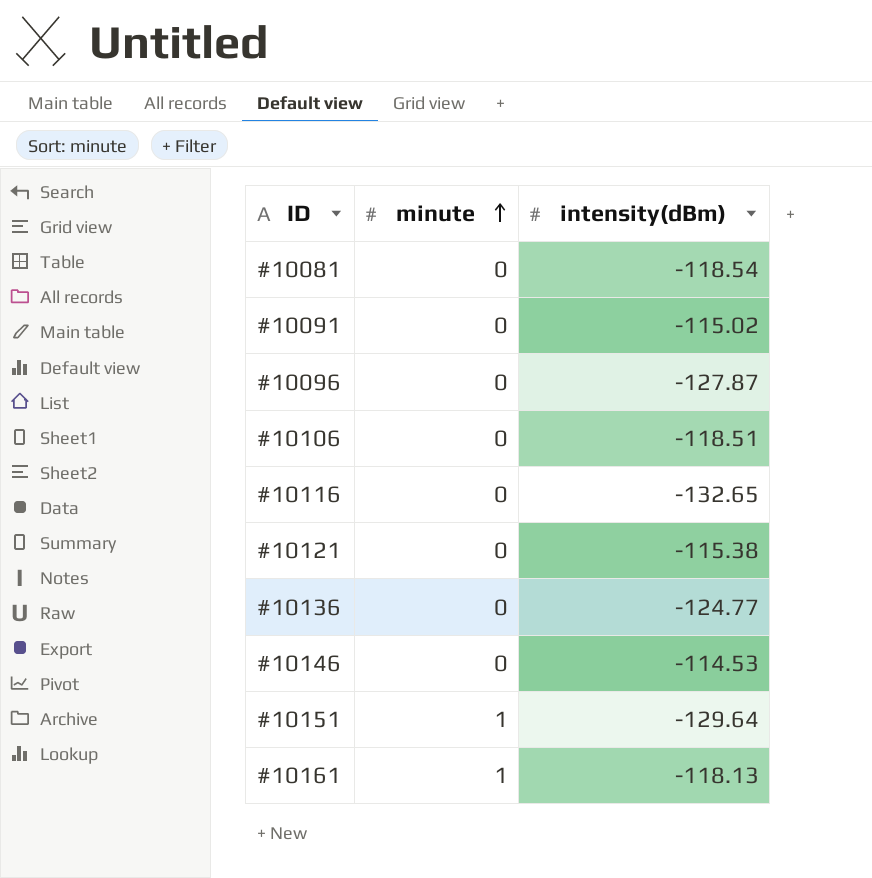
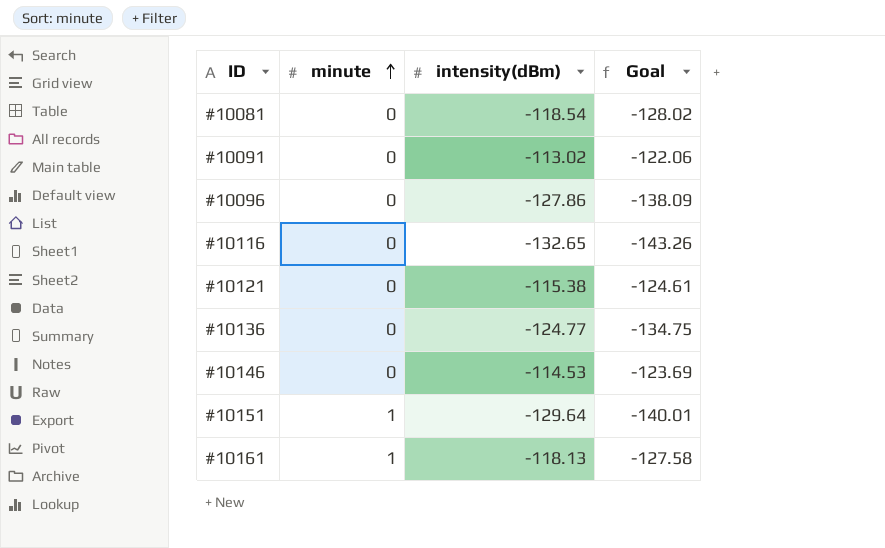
column Goal | formula: none -> [intensity(dBm)] * 1.08
row #10106: 0 | -118.51 -> none
#10091 | intensity(dBm): -115.02 -> -113.02
#10096 | intensity(dBm): -127.87 -> -127.86

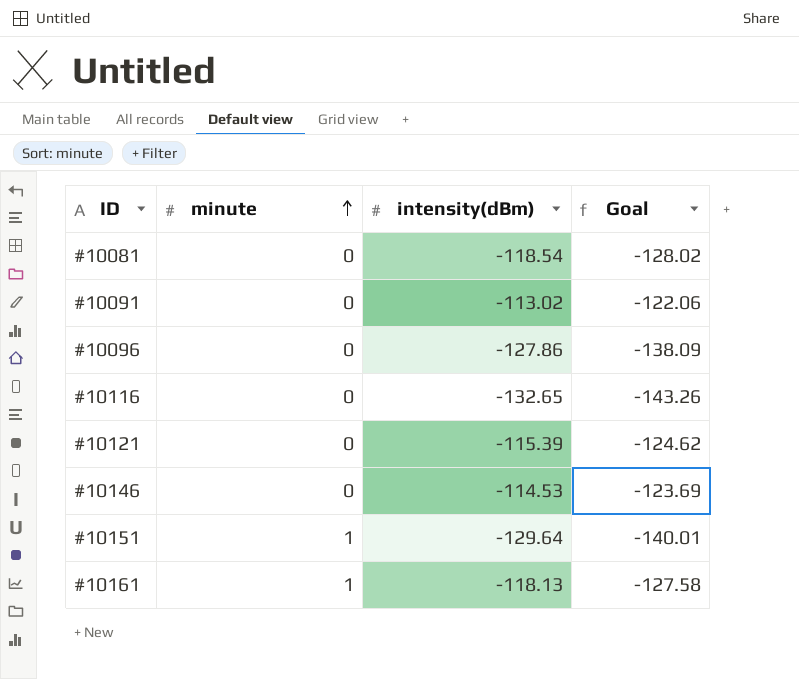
row #10136: 0 | -124.77 | -134.75 -> none
#10121 | intensity(dBm): -115.38 -> -115.39
#10121 | Goal: -124.61 -> -124.62

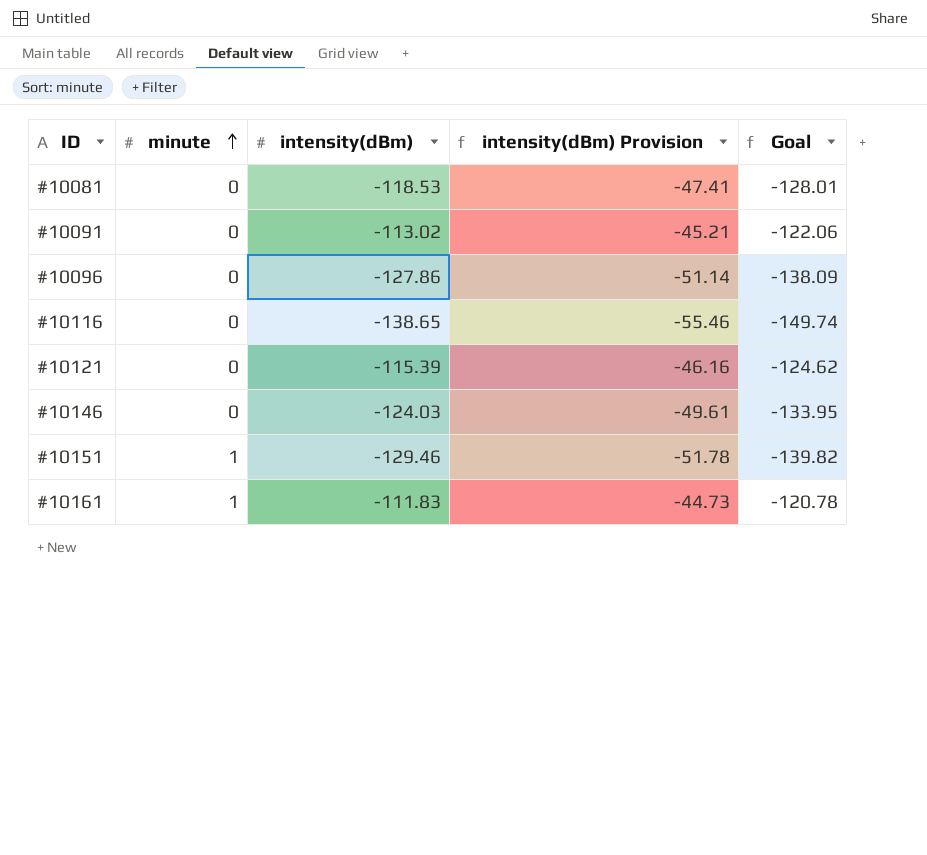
column intensity(dBm) Provision | formula: none -> [intensity(dBm)] * 0.4
#10081 | intensity(dBm): -118.54 -> -118.53
#10081 | Goal: -128.02 -> -128.01
#10116 | intensity(dBm): -132.65 -> -138.65
#10116 | Goal: -143.26 -> -149.74
#10146 | intensity(dBm): -114.53 -> -124.03
#10146 | Goal: -123.69 -> -133.95
#10151 | intensity(dBm): -129.64 -> -129.46
#10151 | Goal: -140.01 -> -139.82
#10161 | intensity(dBm): -118.13 -> -111.83
#10161 | Goal: -127.58 -> -120.78

